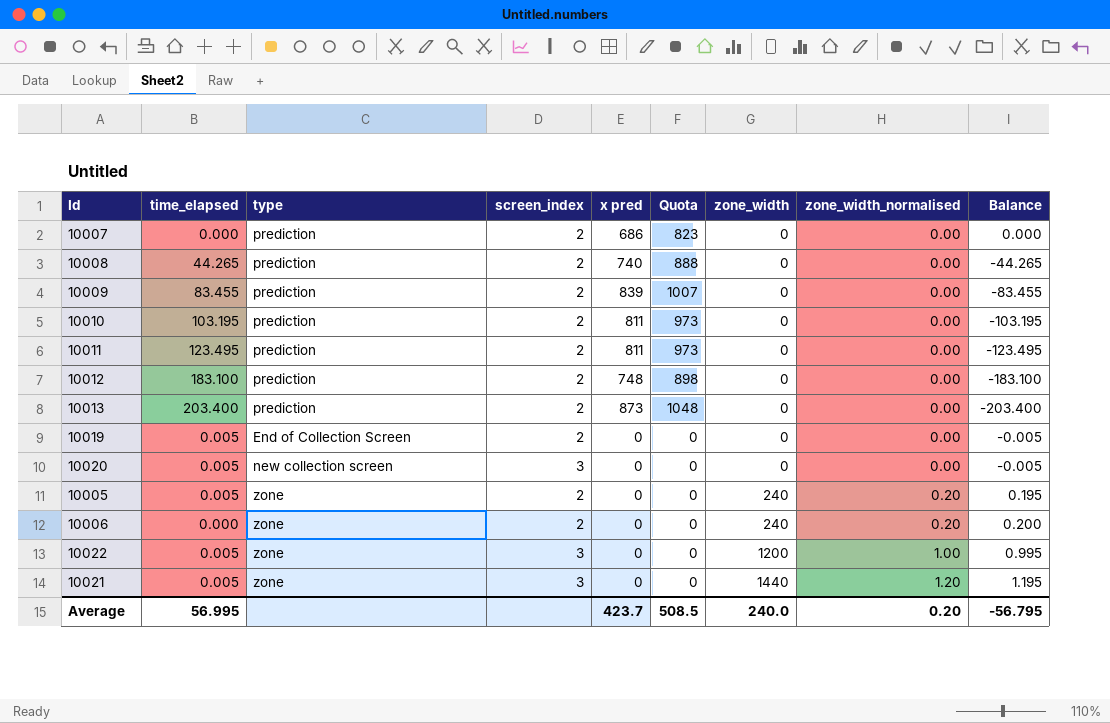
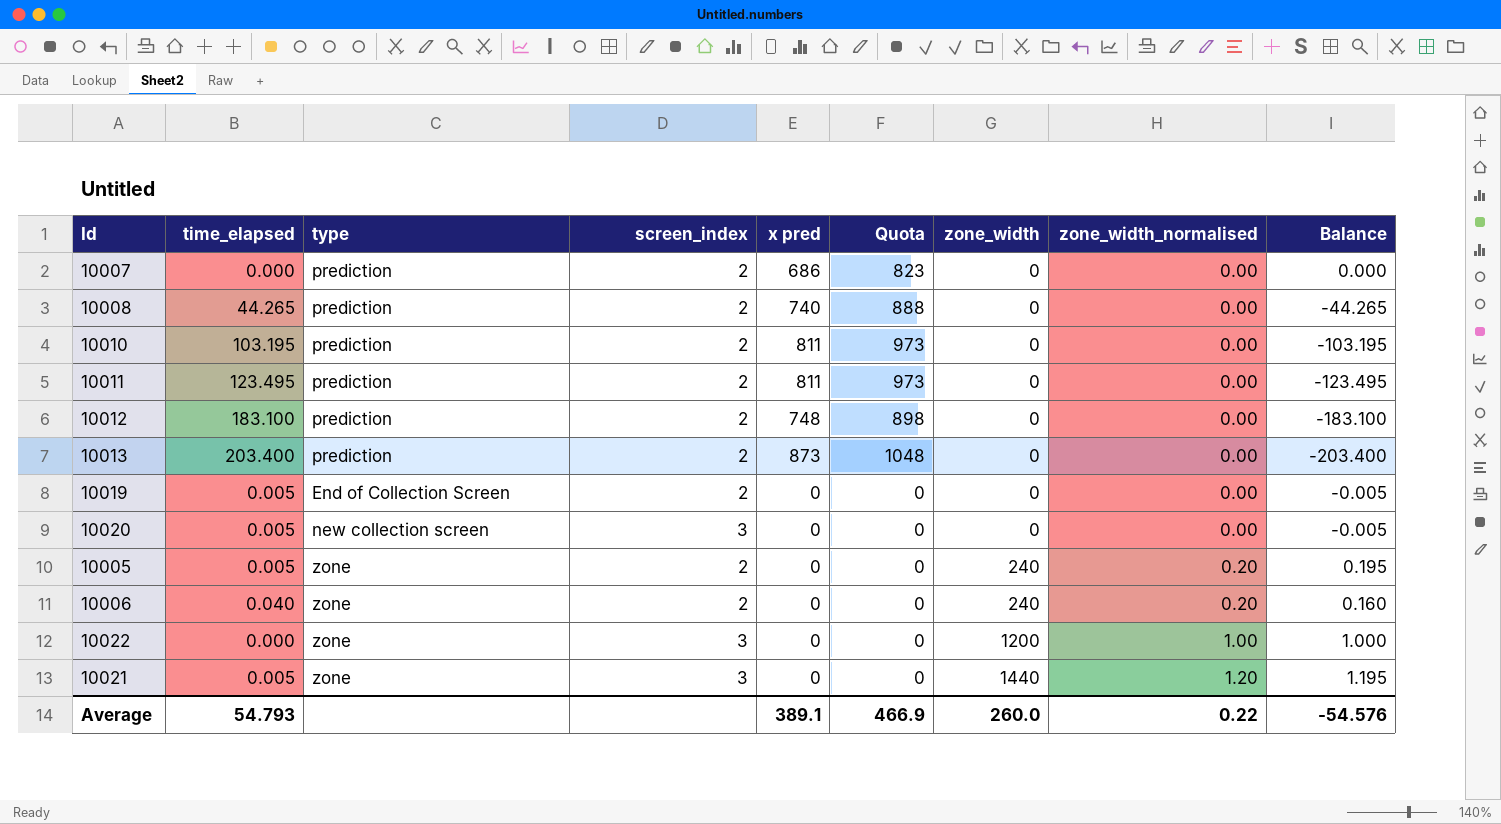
row 10009: 83.455 | prediction | 2 | 839 | 1007 | 0 | 0.00 | -83.455 -> none
10006 | time_elapsed: 0.000 -> 0.040
10006 | Balance: 0.200 -> 0.160
10022 | time_elapsed: 0.005 -> 0.000
10022 | Balance: 0.995 -> 1.000
Average | time_elapsed: 56.995 -> 54.793
Average | x pred: 423.7 -> 389.1
Average | Quota: 508.5 -> 466.9
Average | zone_width: 240.0 -> 260.0
Average | zone_width_normalised: 0.20 -> 0.22
Average | Balance: -56.795 -> -54.576

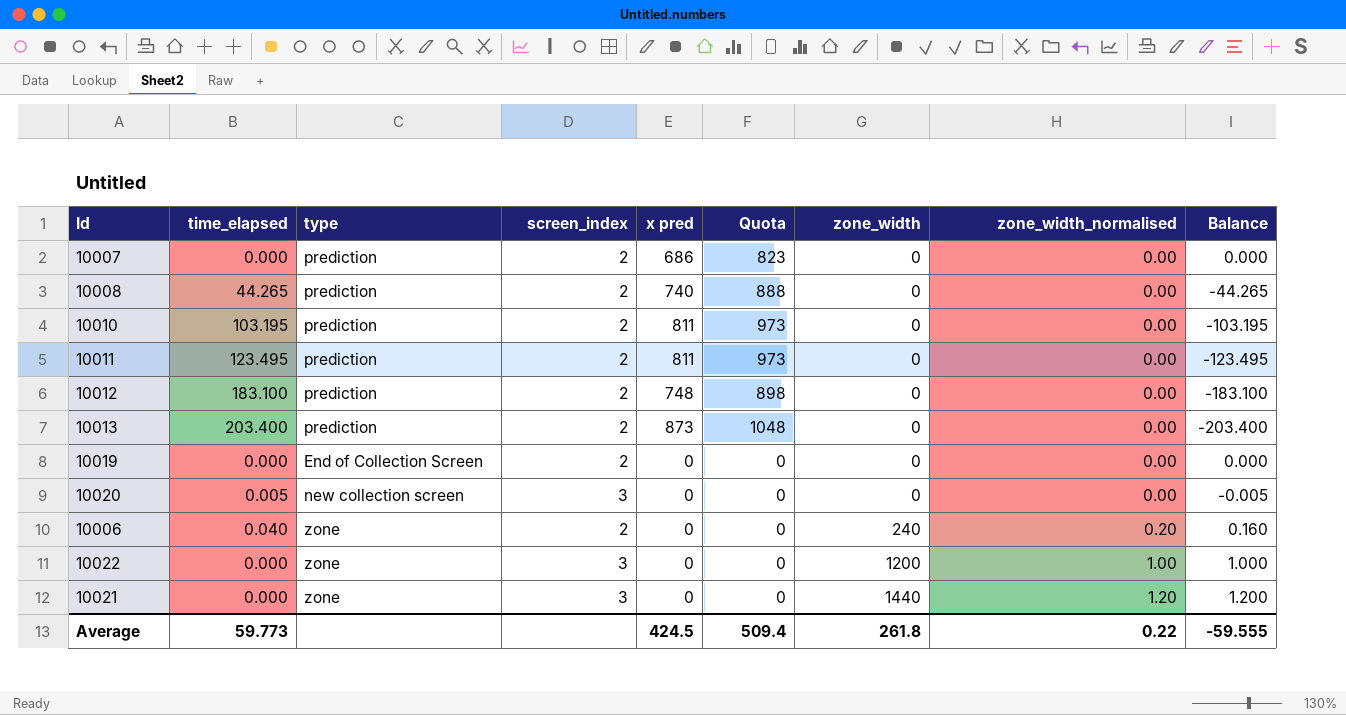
row 10005: 0.005 | zone | 2 | 0 | 0 | 240 | 0.20 | 0.195 -> none
10019 | time_elapsed: 0.005 -> 0.000
10019 | Balance: -0.005 -> 0.000
10021 | time_elapsed: 0.005 -> 0.000
10021 | Balance: 1.195 -> 1.200
Average | time_elapsed: 54.793 -> 59.773
Average | x pred: 389.1 -> 424.5
Average | Quota: 466.9 -> 509.4
Average | zone_width: 260.0 -> 261.8
Average | Balance: -54.576 -> -59.555

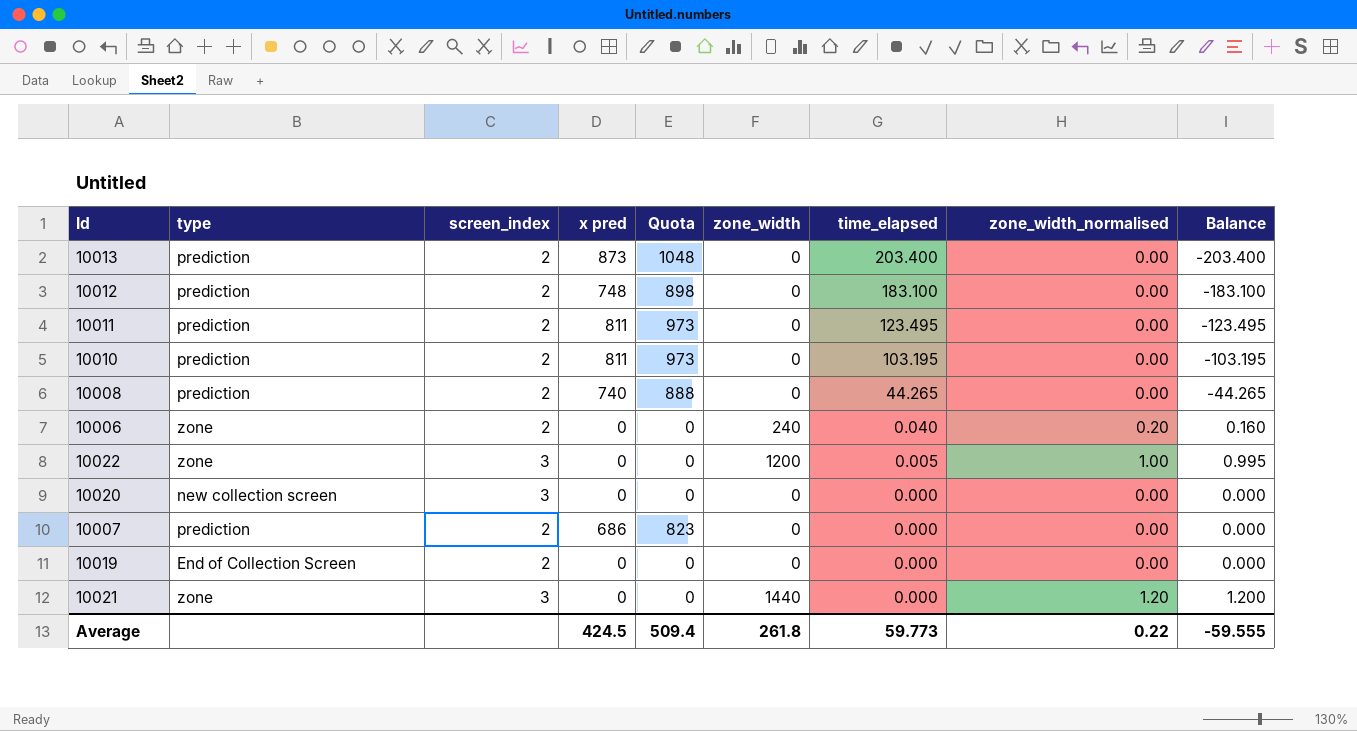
row order: zone_width ascending -> time_elapsed descending
column time_elapsed | position: 2 -> 7
10022 | time_elapsed: 0.000 -> 0.005
10022 | Balance: 1.000 -> 0.995
10020 | time_elapsed: 0.005 -> 0.000
10020 | Balance: -0.005 -> 0.000

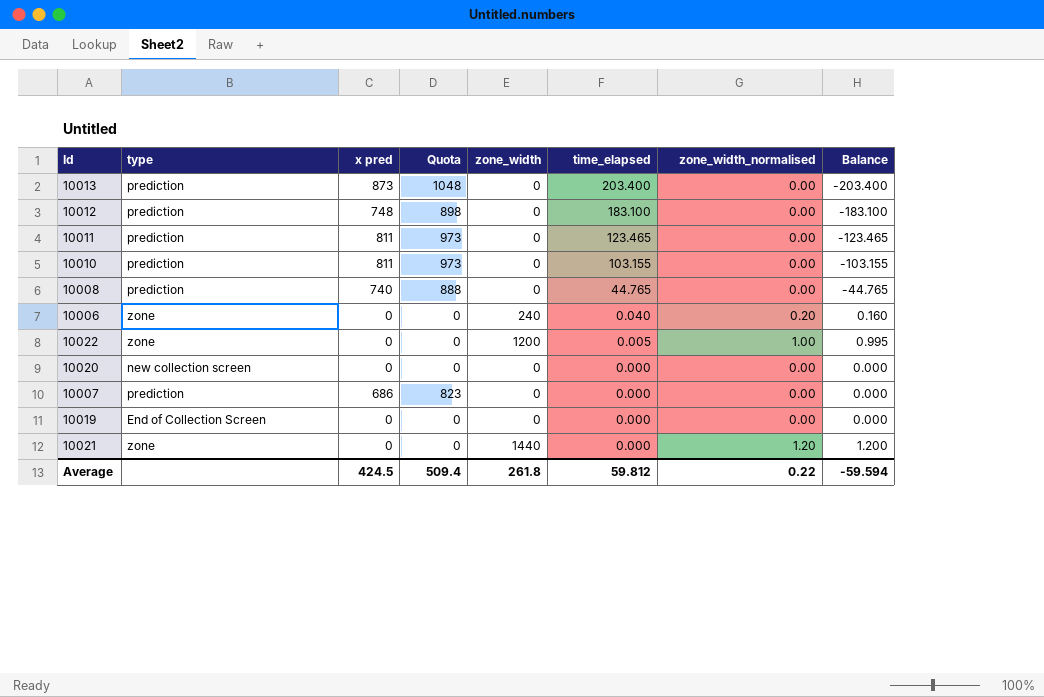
column screen_index | position: 3 -> none
10011 | time_elapsed: 123.495 -> 123.465
10011 | Balance: -123.495 -> -123.465
10010 | time_elapsed: 103.195 -> 103.155
10010 | Balance: -103.195 -> -103.155
10008 | time_elapsed: 44.265 -> 44.765
10008 | Balance: -44.265 -> -44.765
Average | time_elapsed: 59.773 -> 59.812
Average | Balance: -59.555 -> -59.594

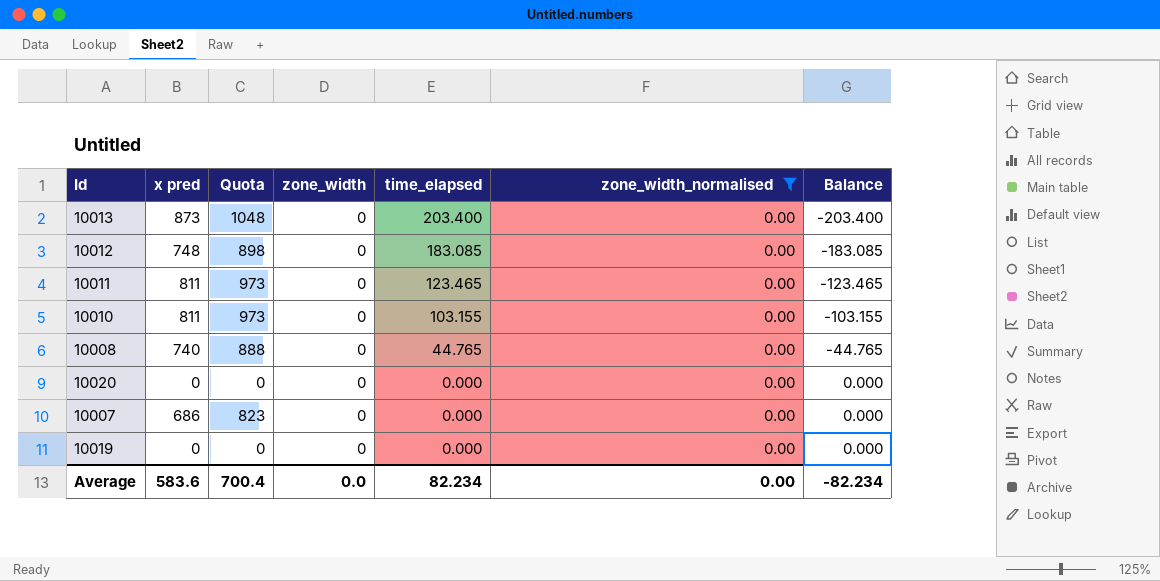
filter: none -> zone_width_normalised = 0.00
column type | position: 2 -> none
10012 | time_elapsed: 183.100 -> 183.085
10012 | Balance: -183.100 -> -183.085
Average | x pred: 424.5 -> 583.6
Average | Quota: 509.4 -> 700.4
Average | zone_width: 261.8 -> 0.0
Average | time_elapsed: 59.812 -> 82.234
Average | zone_width_normalised: 0.22 -> 0.00
Average | Balance: -59.594 -> -82.234

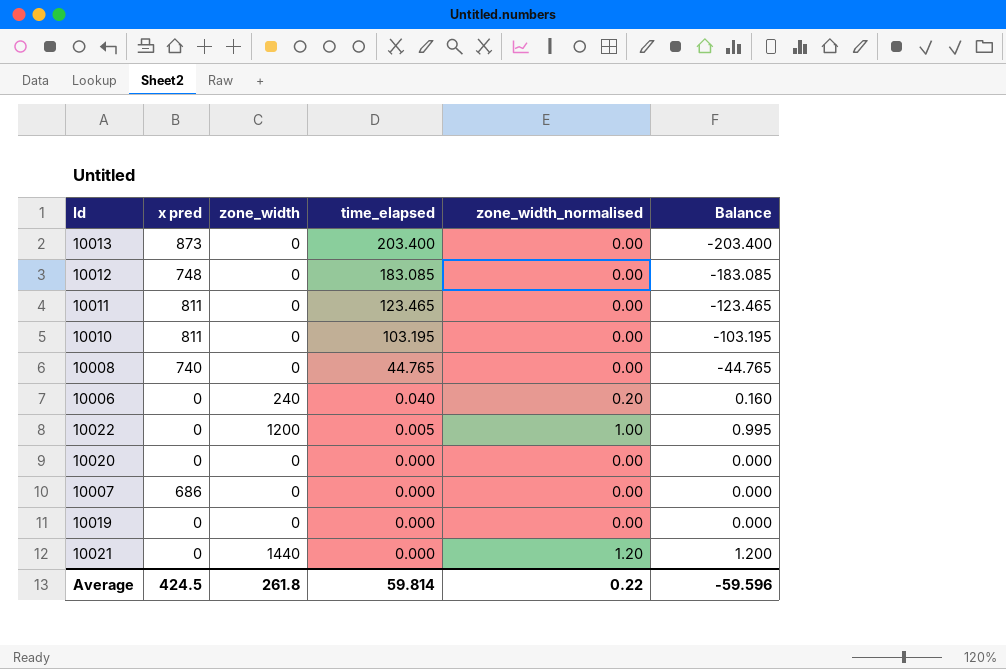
filter: zone_width_normalised = 0.00 -> none
column Quota | formula: [x pred] * 1.2 -> none
10010 | time_elapsed: 103.155 -> 103.195
10010 | Balance: -103.155 -> -103.195
Average | x pred: 583.6 -> 424.5
Average | zone_width: 0.0 -> 261.8
Average | time_elapsed: 82.234 -> 59.814
Average | zone_width_normalised: 0.00 -> 0.22
Average | Balance: -82.234 -> -59.596

